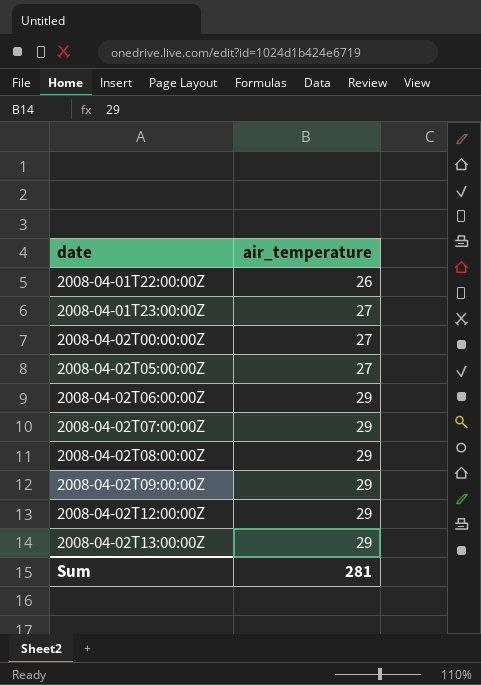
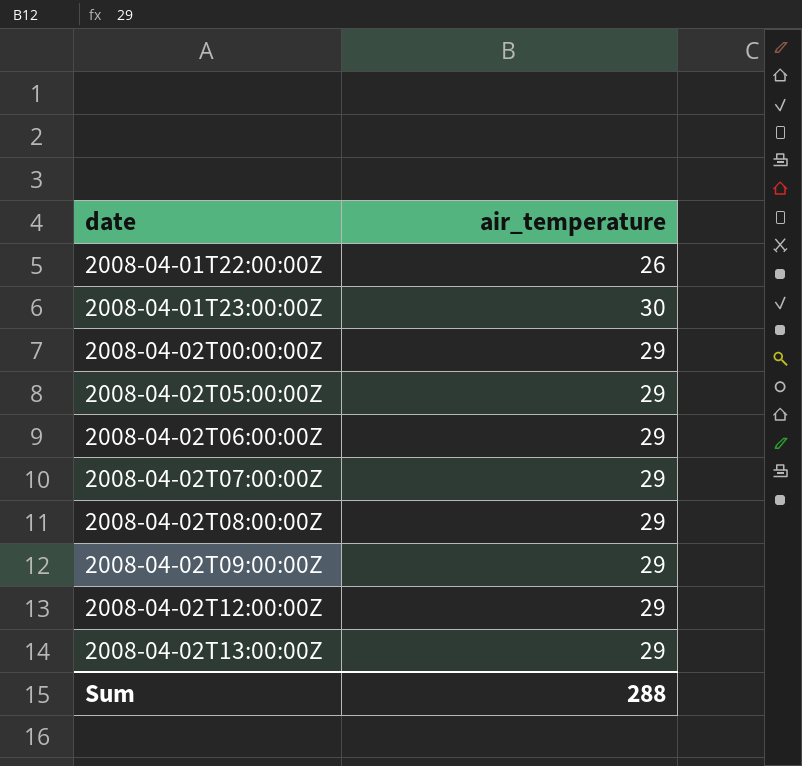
2008-04-01T23:00:00Z | air_temperature: 27 -> 30
2008-04-02T00:00:00Z | air_temperature: 27 -> 29
2008-04-02T05:00:00Z | air_temperature: 27 -> 29
Sum | air_temperature: 281 -> 288

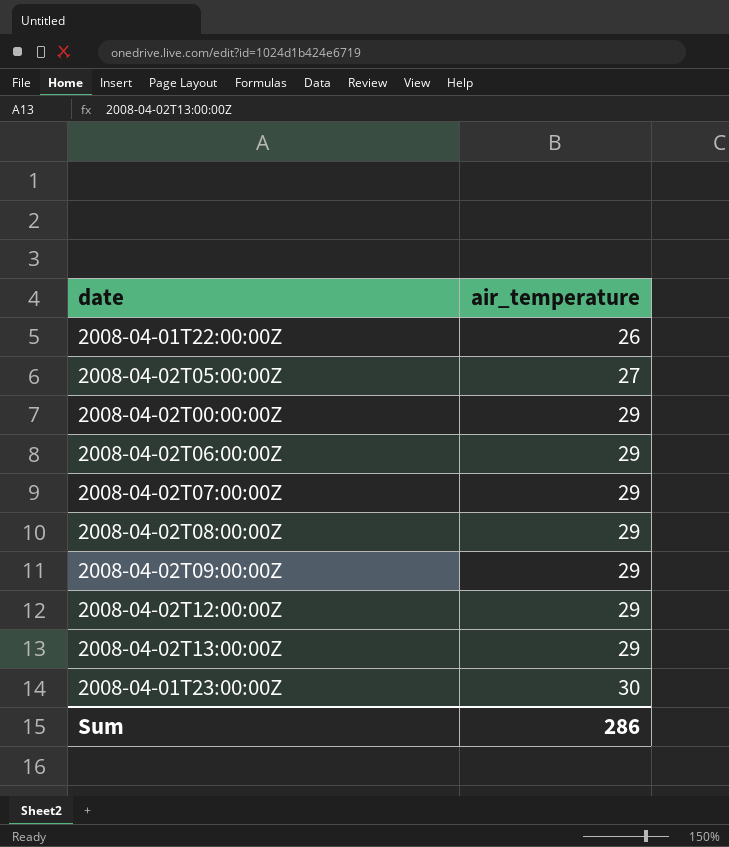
row order: date ascending -> air_temperature ascending
2008-04-02T05:00:00Z | air_temperature: 29 -> 27
Sum | air_temperature: 288 -> 286

